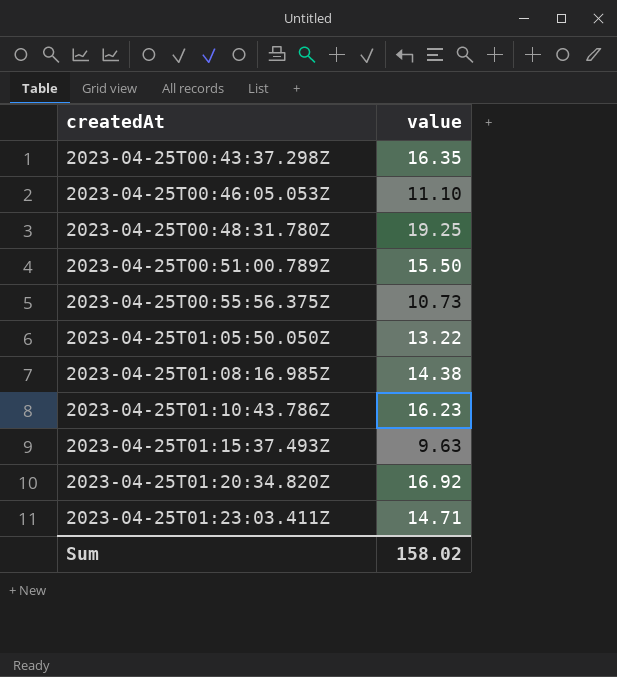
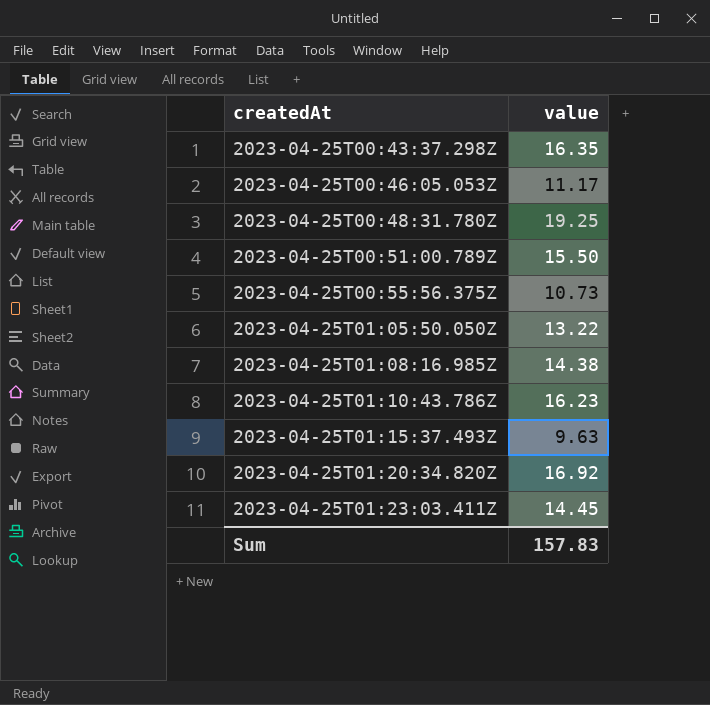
2023-04-25T00:46:05.053Z | value: 11.10 -> 11.17
2023-04-25T01:23:03.411Z | value: 14.71 -> 14.45
Sum | value: 158.02 -> 157.83

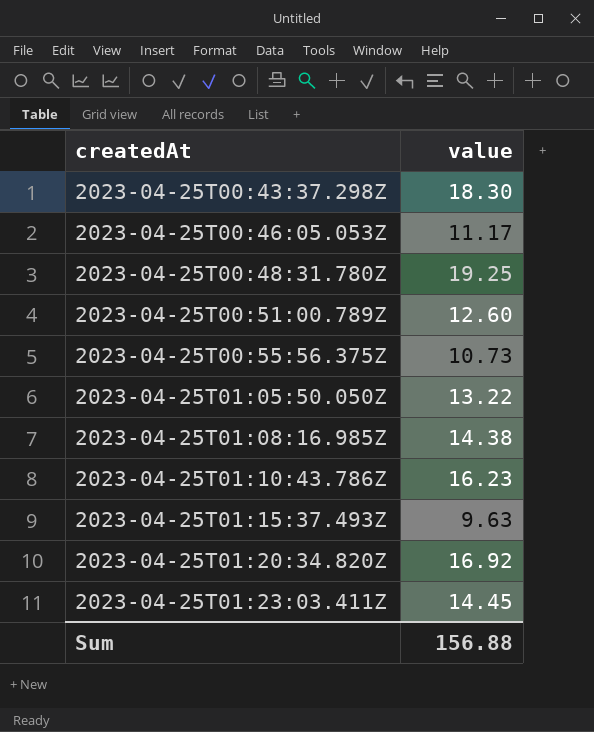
2023-04-25T00:43:37.298Z | value: 16.35 -> 18.30
2023-04-25T00:51:00.789Z | value: 15.50 -> 12.60
Sum | value: 157.83 -> 156.88

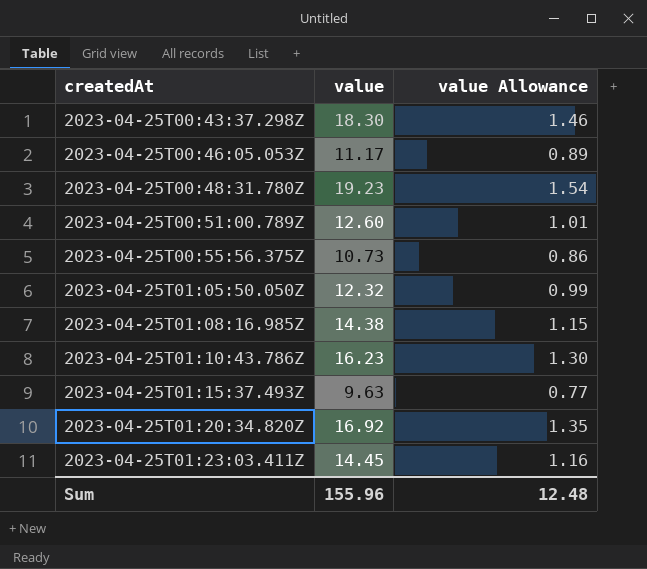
column value Allowance | formula: none -> [value] * 0.08
2023-04-25T00:48:31.780Z | value: 19.25 -> 19.23
2023-04-25T01:05:50.050Z | value: 13.22 -> 12.32
Sum | value: 156.88 -> 155.96

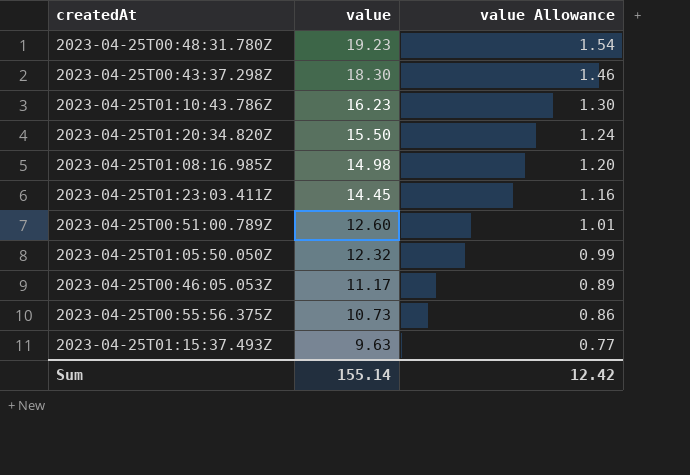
row order: createdAt ascending -> value descending
2023-04-25T01:20:34.820Z | value: 16.92 -> 15.50
2023-04-25T01:20:34.820Z | value Allowance: 1.35 -> 1.24
2023-04-25T01:08:16.985Z | value: 14.38 -> 14.98
2023-04-25T01:08:16.985Z | value Allowance: 1.15 -> 1.20
Sum | value: 155.96 -> 155.14
Sum | value Allowance: 12.48 -> 12.42

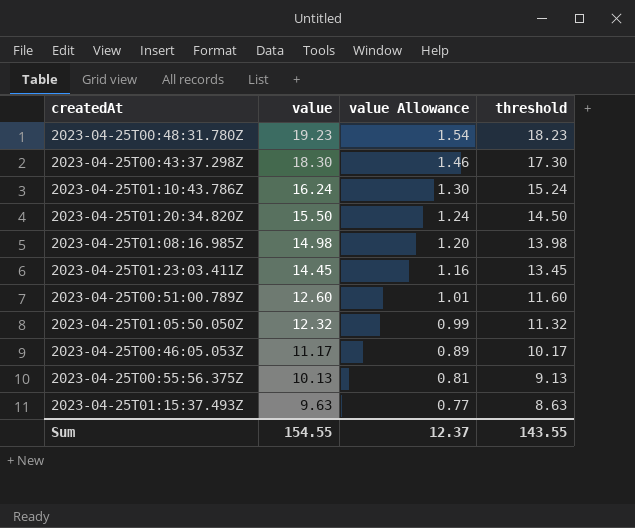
column threshold | formula: none -> [value] - 1
2023-04-25T01:10:43.786Z | value: 16.23 -> 16.24
2023-04-25T00:55:56.375Z | value: 10.73 -> 10.13
2023-04-25T00:55:56.375Z | value Allowance: 0.86 -> 0.81
Sum | value: 155.14 -> 154.55
Sum | value Allowance: 12.42 -> 12.37

